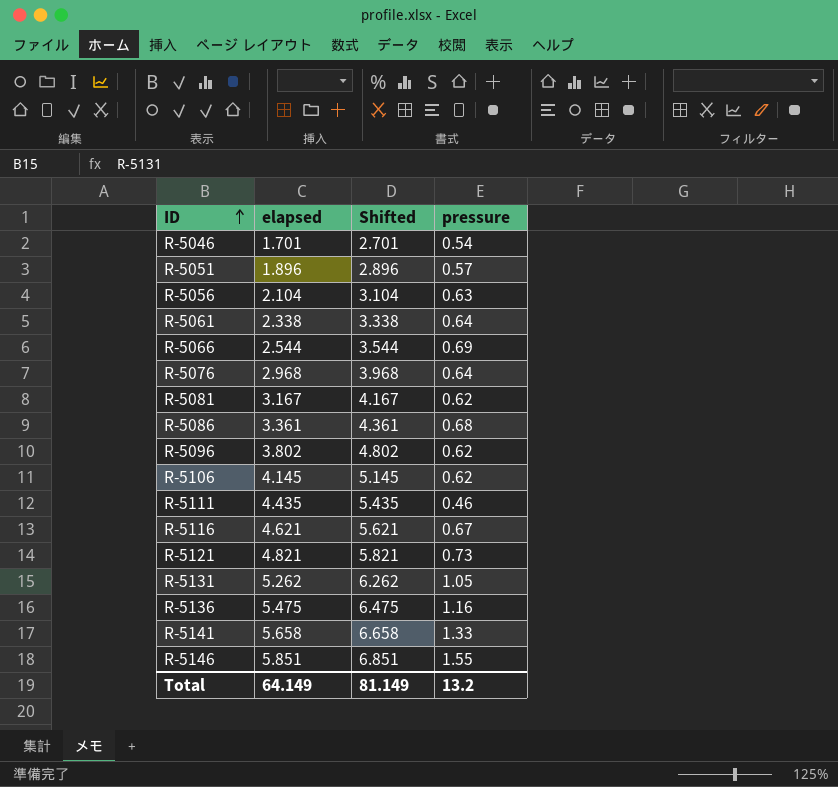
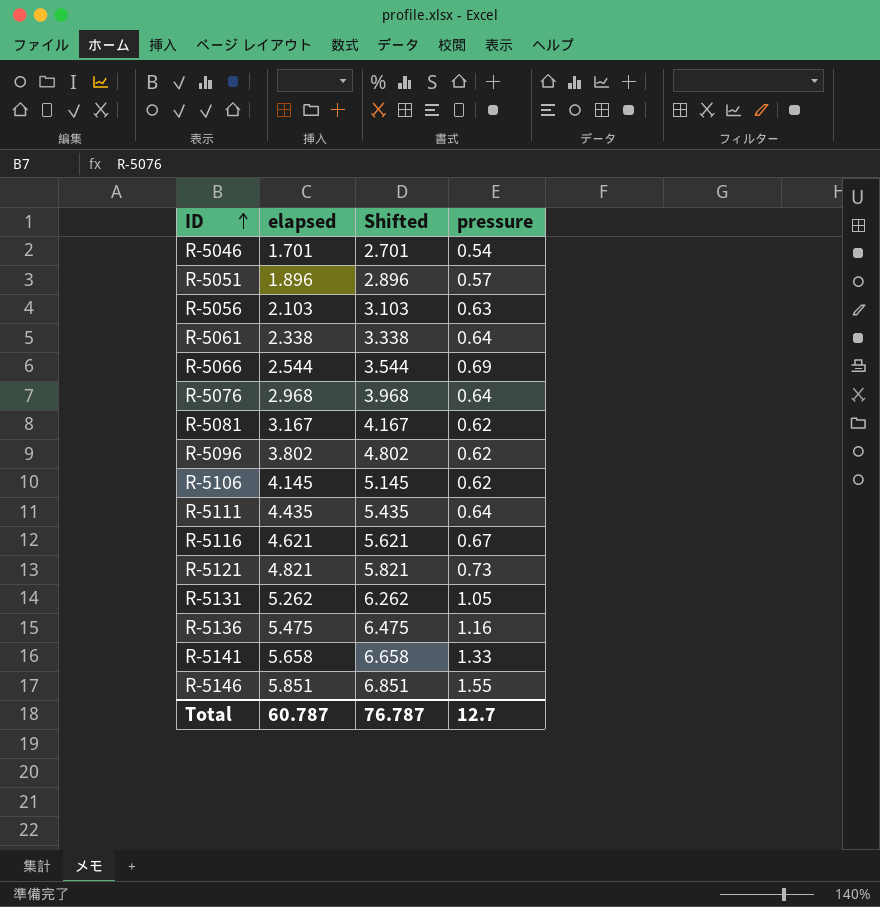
row R-5086: 3.361 | 4.361 | 0.68 -> none
R-5056 | elapsed: 2.104 -> 2.103
R-5056 | Shifted: 3.104 -> 3.103
R-5111 | pressure: 0.46 -> 0.64
Total | elapsed: 64.149 -> 60.787
Total | Shifted: 81.149 -> 76.787
Total | pressure: 13.2 -> 12.7

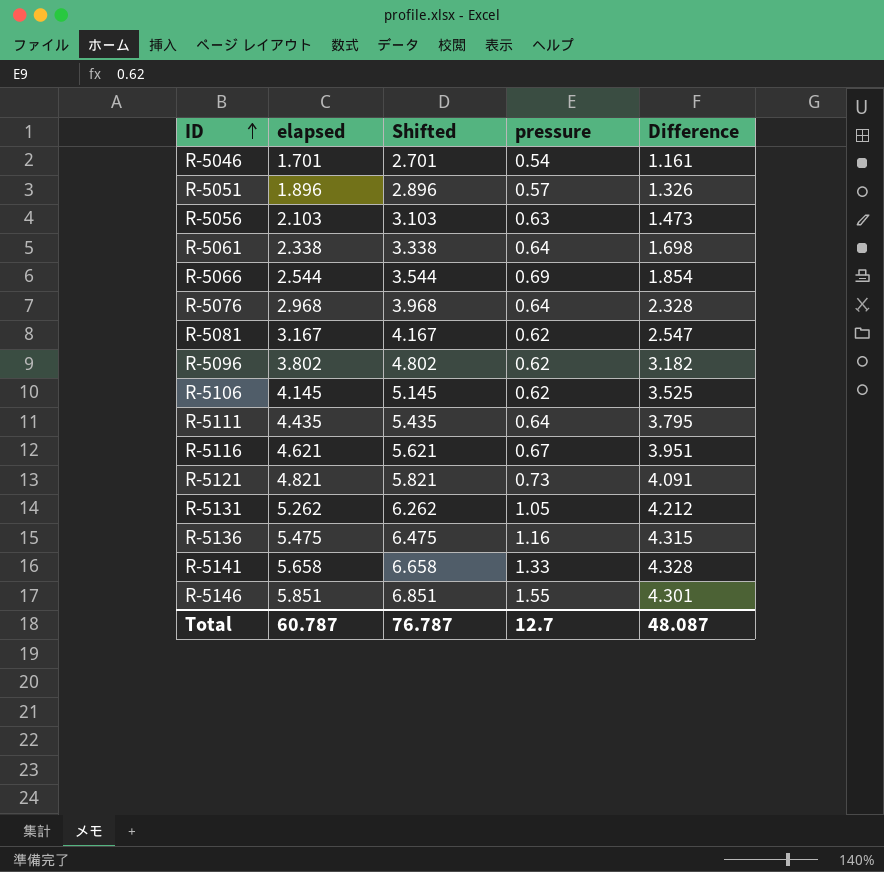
column Difference | formula: none -> [elapsed] - [pressure]

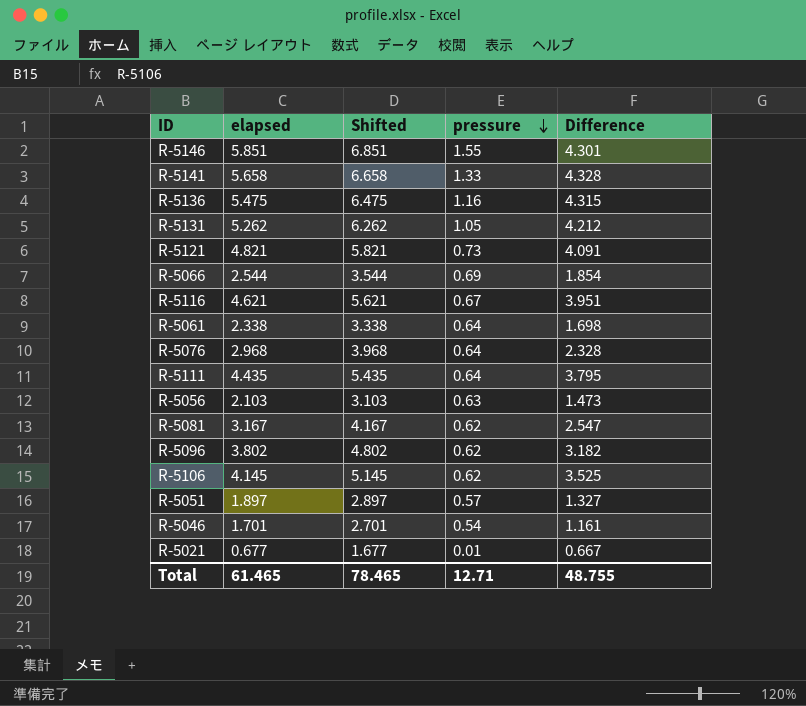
row order: ID ascending -> pressure descending
R-5051 | elapsed: 1.896 -> 1.897
R-5051 | Shifted: 2.896 -> 2.897
R-5051 | Difference: 1.326 -> 1.327
row R-5021: none -> 0.677 | 1.677 | 0.01 | 0.667
Total | elapsed: 60.787 -> 61.465
Total | Shifted: 76.787 -> 78.465
Total | pressure: 12.7 -> 12.71
Total | Difference: 48.087 -> 48.755

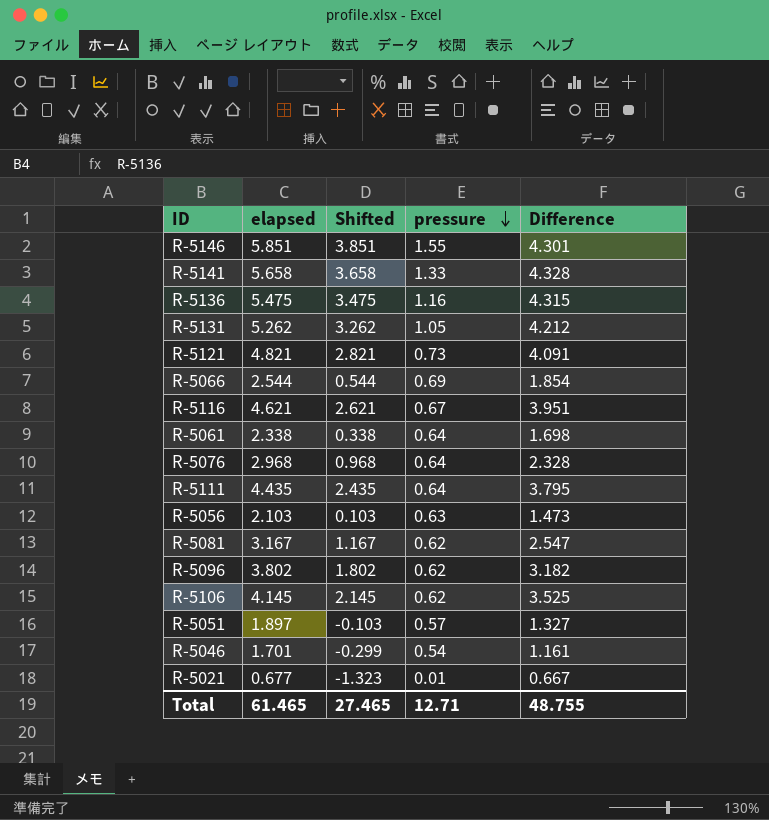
column Shifted | formula: [elapsed] + 1 -> [elapsed] - 2
Total | Shifted: 78.465 -> 27.465

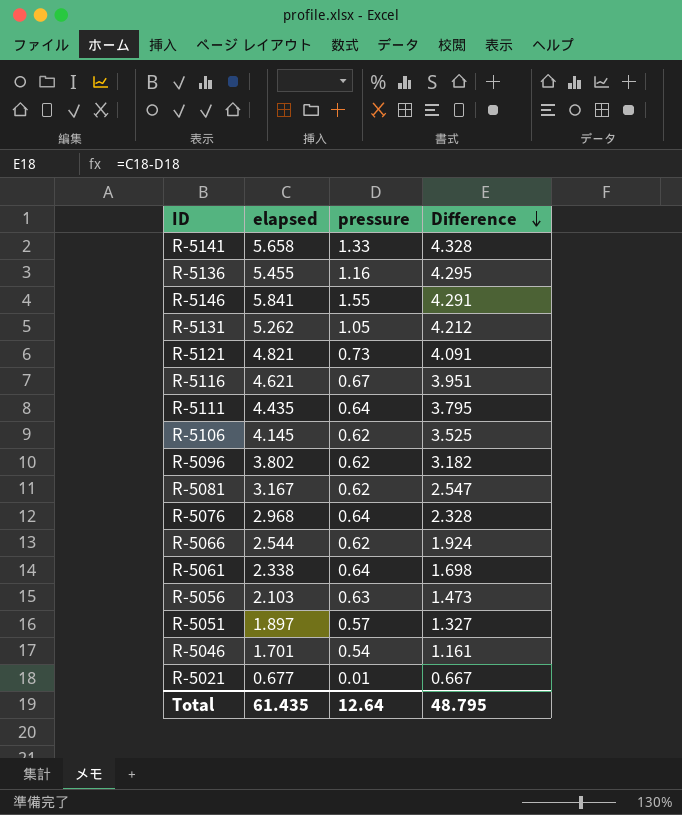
row order: pressure descending -> Difference descending
column Shifted | formula: [elapsed] - 2 -> none
R-5136 | elapsed: 5.475 -> 5.455
R-5136 | Difference: 4.315 -> 4.295
R-5146 | elapsed: 5.851 -> 5.841
R-5146 | Difference: 4.301 -> 4.291
R-5066 | pressure: 0.69 -> 0.62
R-5066 | Difference: 1.854 -> 1.924
Total | elapsed: 61.465 -> 61.435
Total | pressure: 12.71 -> 12.64
Total | Difference: 48.755 -> 48.795

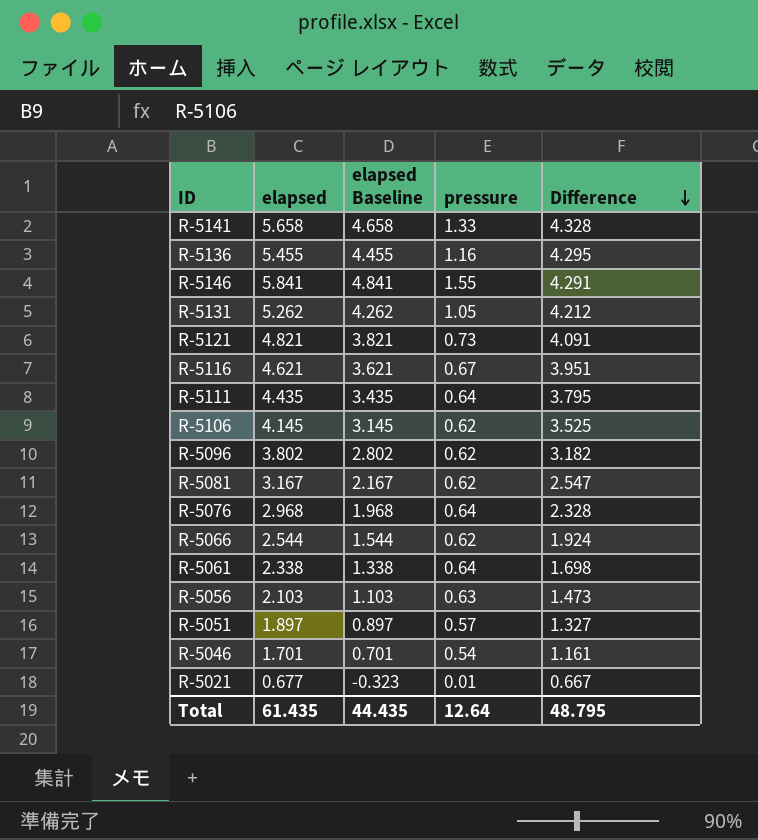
column elapsed Baseline | formula: none -> [elapsed] - 1

